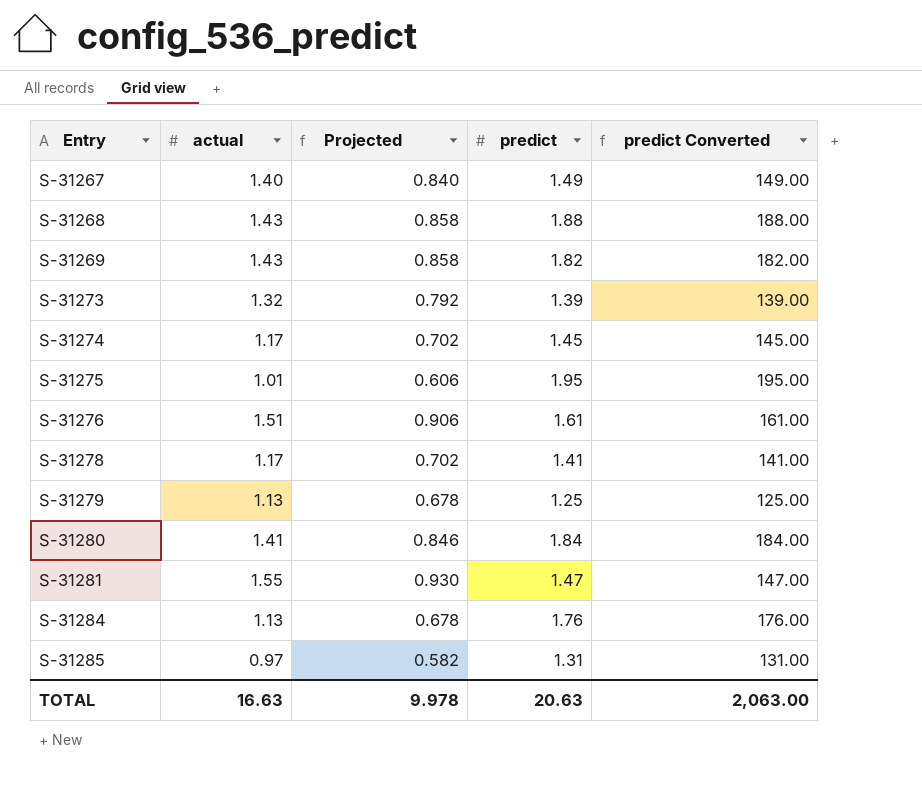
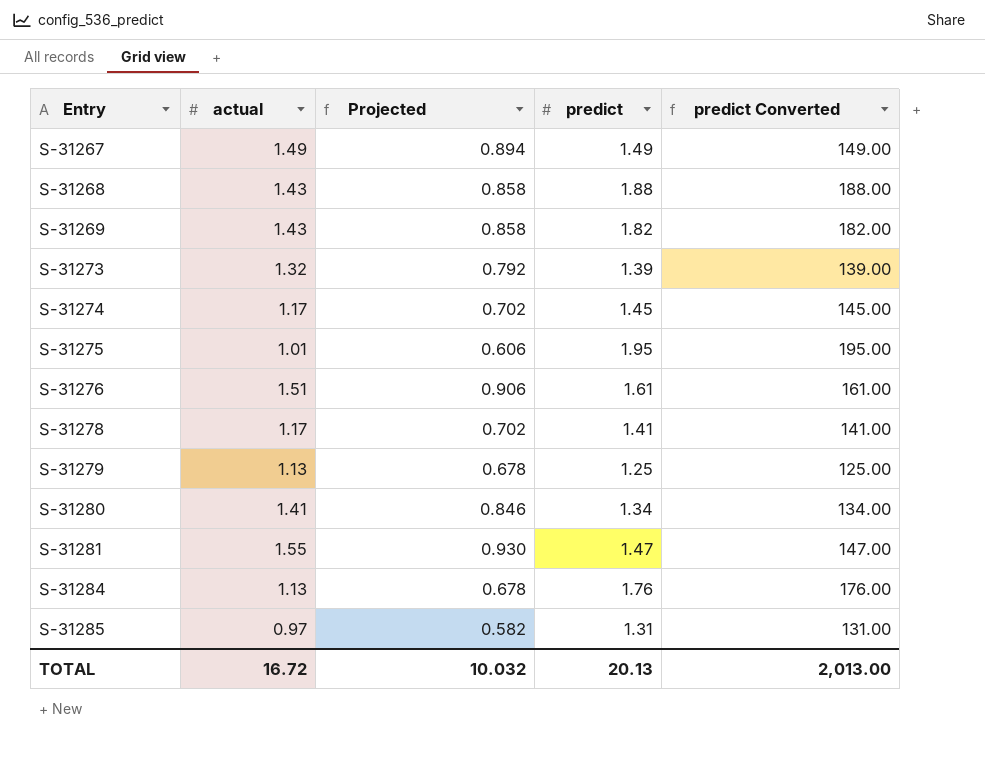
S-31267 | actual: 1.40 -> 1.49
S-31267 | Projected: 0.840 -> 0.894
S-31280 | predict: 1.84 -> 1.34
S-31280 | predict Converted: 184.00 -> 134.00
TOTAL | actual: 16.63 -> 16.72
TOTAL | Projected: 9.978 -> 10.032
TOTAL | predict: 20.63 -> 20.13
TOTAL | predict Converted: 2,063.00 -> 2,013.00

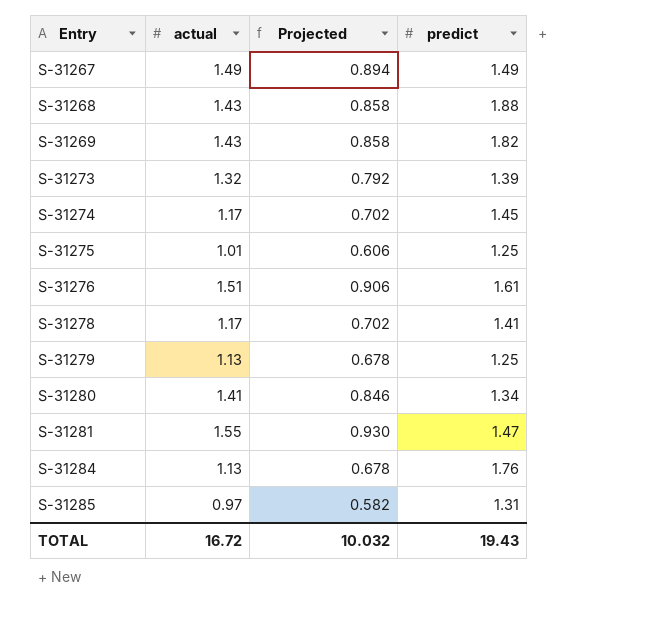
column predict Converted | formula: [predict] * 100 -> none
S-31275 | predict: 1.95 -> 1.25
TOTAL | predict: 20.13 -> 19.43

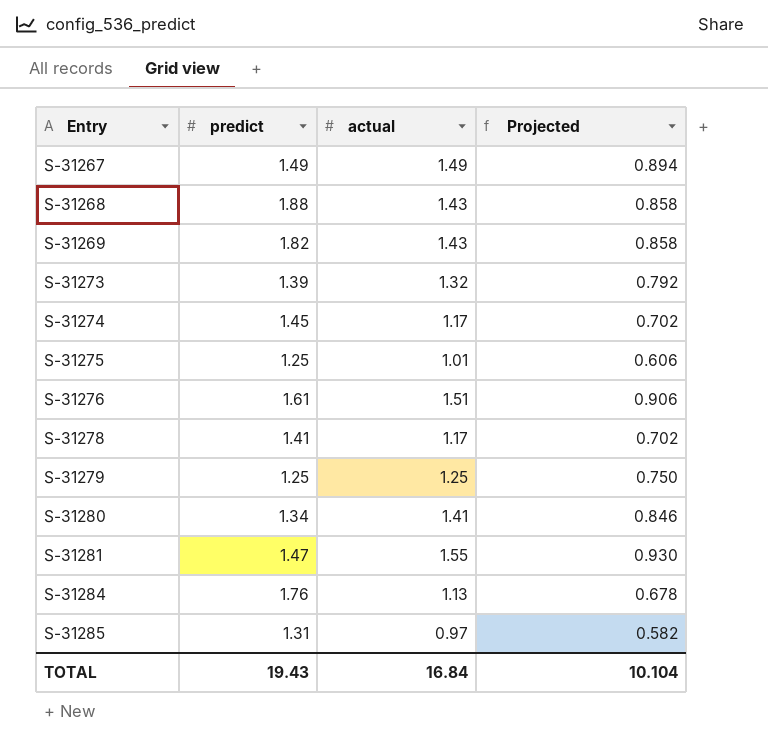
column predict | position: 4 -> 2
S-31279 | actual: 1.13 -> 1.25
S-31279 | Projected: 0.678 -> 0.750
TOTAL | actual: 16.72 -> 16.84
TOTAL | Projected: 10.032 -> 10.104

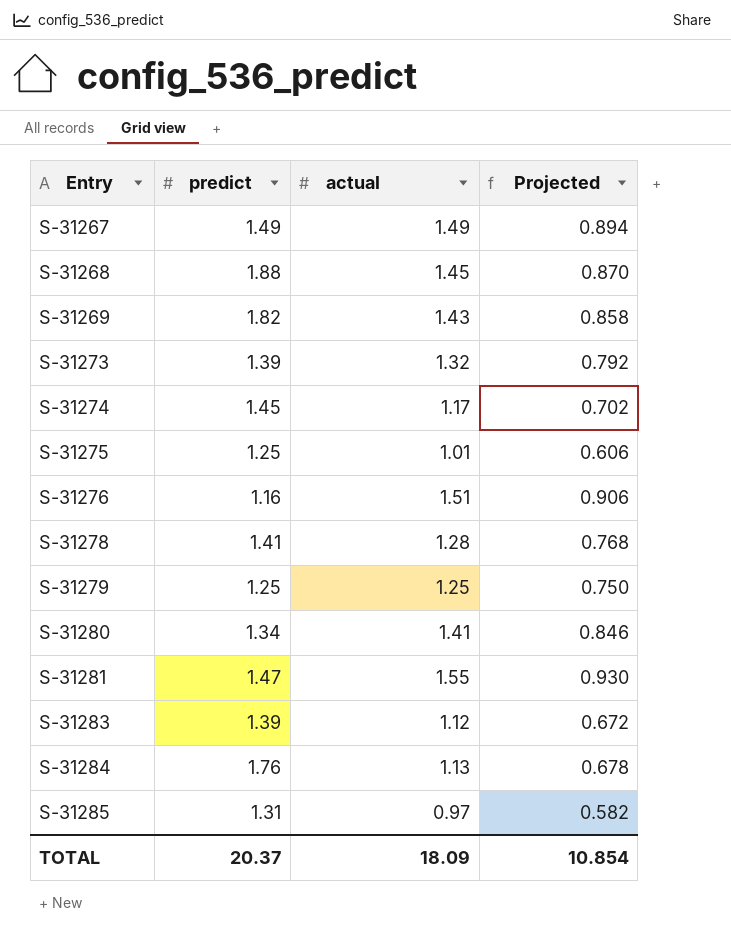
S-31268 | actual: 1.43 -> 1.45
S-31268 | Projected: 0.858 -> 0.870
S-31276 | predict: 1.61 -> 1.16
S-31278 | actual: 1.17 -> 1.28
S-31278 | Projected: 0.702 -> 0.768
row S-31283: none -> 1.39 | 1.12 | 0.672
TOTAL | predict: 19.43 -> 20.37
TOTAL | actual: 16.84 -> 18.09
TOTAL | Projected: 10.104 -> 10.854

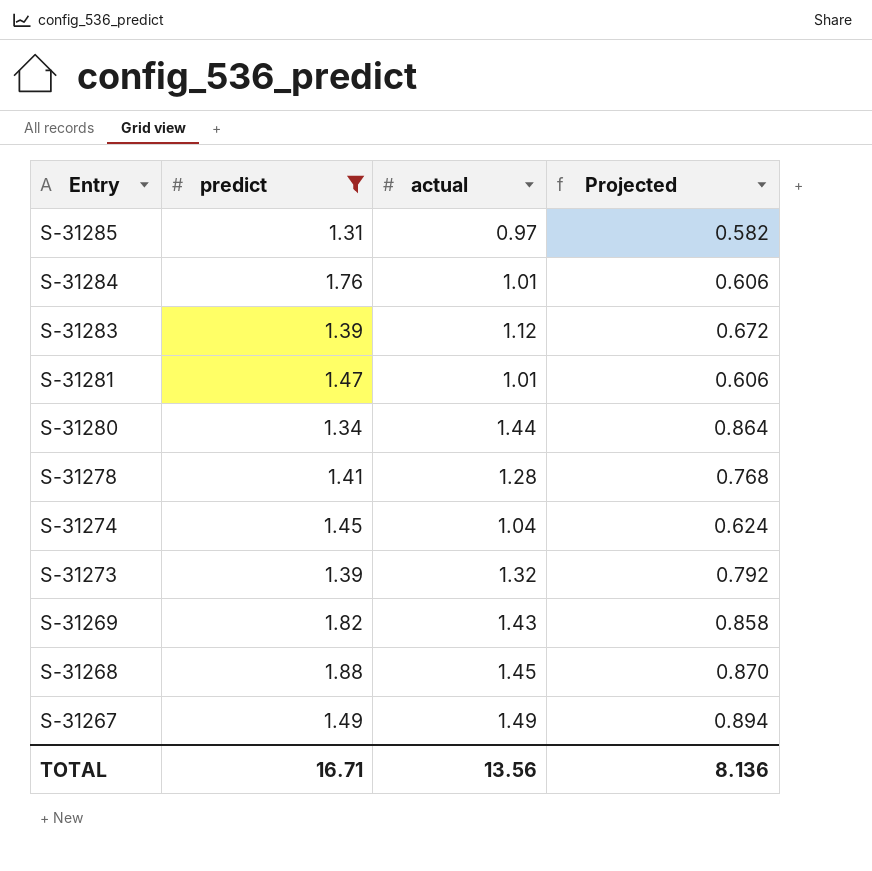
filter: none -> predict >= 1.31
row order: Entry ascending -> Entry descending
S-31284 | actual: 1.13 -> 1.01
S-31284 | Projected: 0.678 -> 0.606
S-31281 | actual: 1.55 -> 1.01
S-31281 | Projected: 0.930 -> 0.606
S-31280 | actual: 1.41 -> 1.44
S-31280 | Projected: 0.846 -> 0.864
S-31274 | actual: 1.17 -> 1.04
S-31274 | Projected: 0.702 -> 0.624
TOTAL | predict: 20.37 -> 16.71
TOTAL | actual: 18.09 -> 13.56
TOTAL | Projected: 10.854 -> 8.136

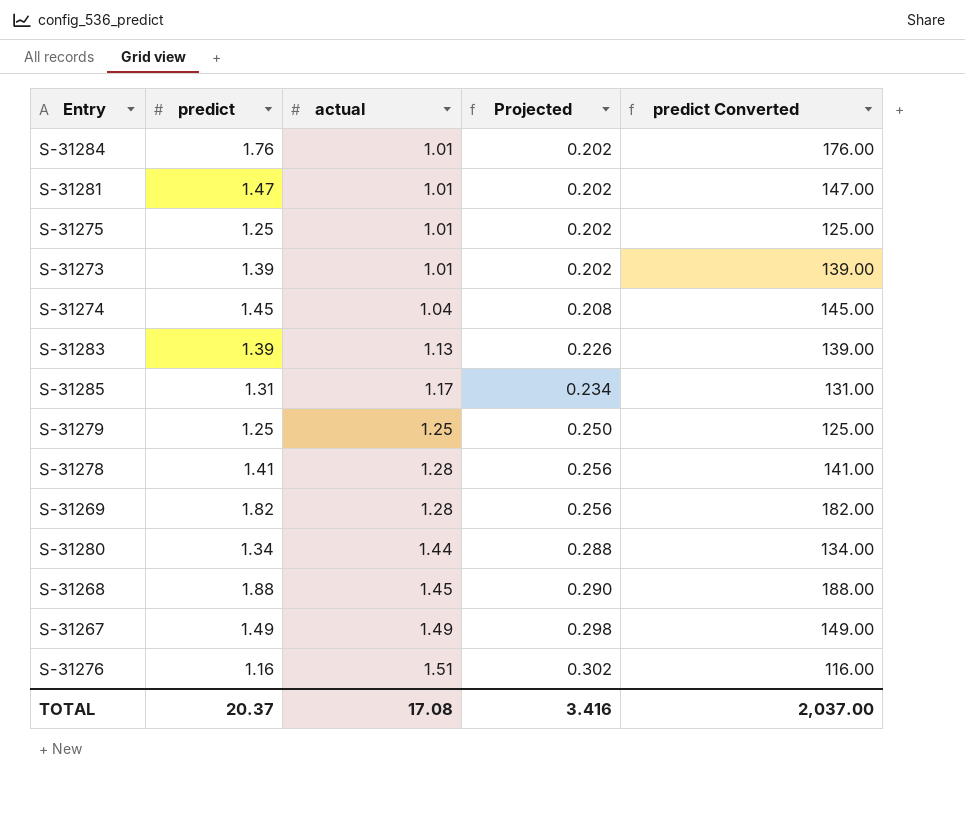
filter: predict >= 1.31 -> none
row order: Entry descending -> actual ascending
column Projected | formula: [actual] * 0.6 -> [actual] * 0.2
column predict Converted | formula: none -> [predict] * 100
S-31273 | actual: 1.32 -> 1.01
S-31283 | actual: 1.12 -> 1.13
S-31285 | actual: 0.97 -> 1.17
S-31269 | actual: 1.43 -> 1.28
TOTAL | predict: 16.71 -> 20.37
TOTAL | actual: 13.56 -> 17.08
TOTAL | Projected: 8.136 -> 3.416

